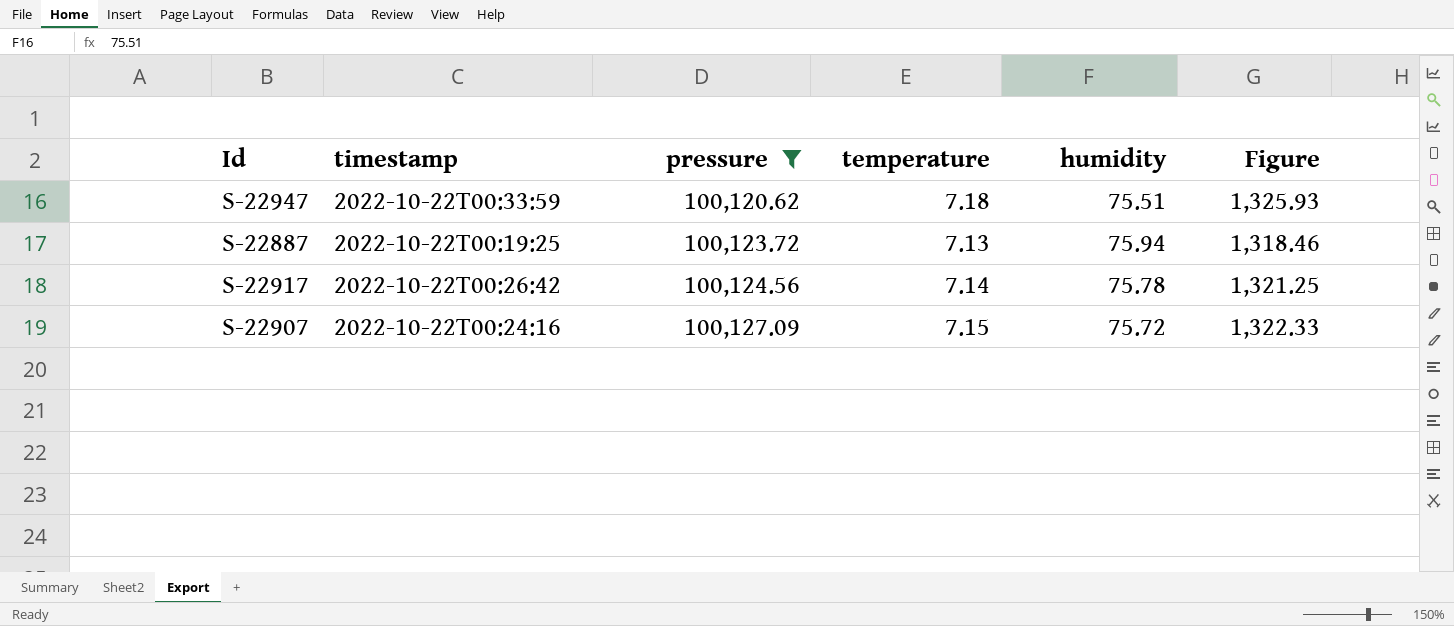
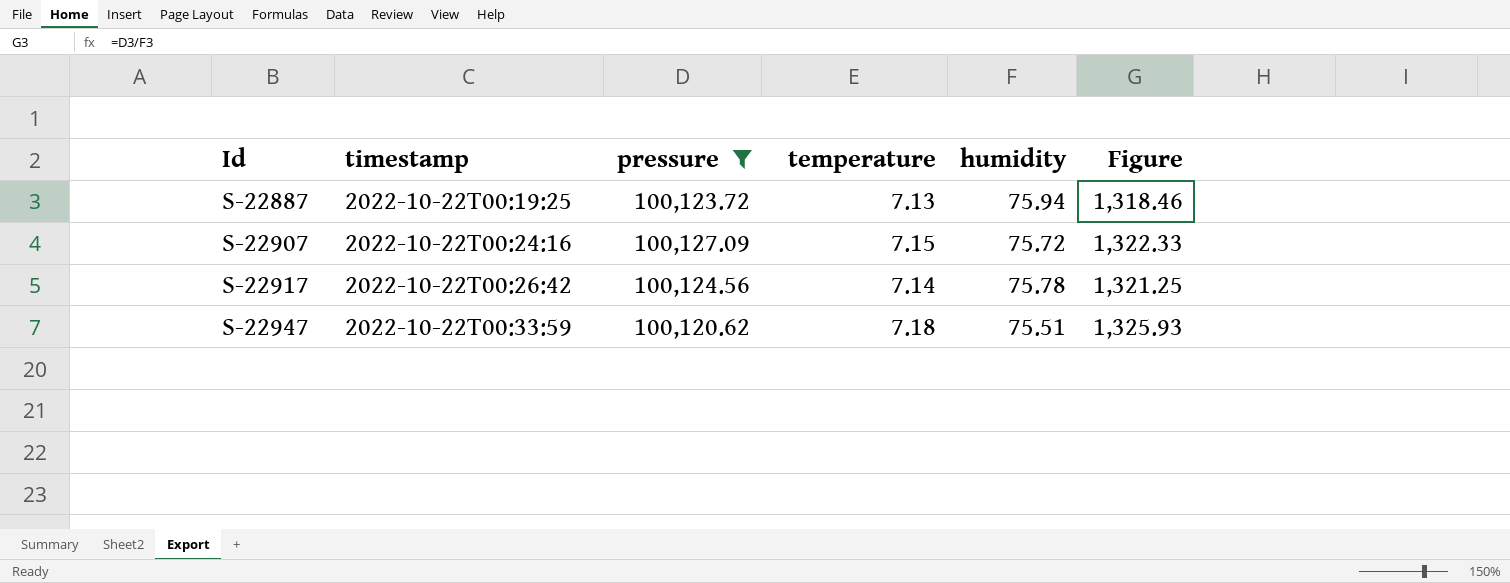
row order: pressure ascending -> Id ascending

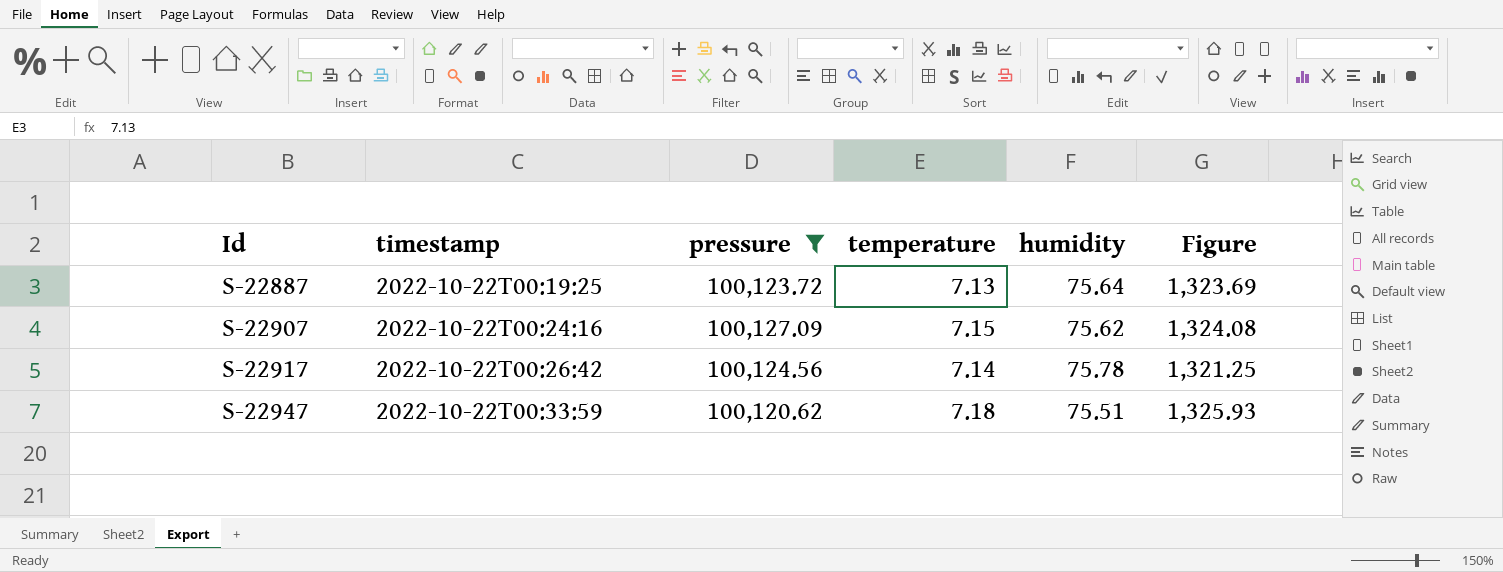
S-22887 | humidity: 75.94 -> 75.64
S-22887 | Figure: 1,318.46 -> 1,323.69
S-22907 | humidity: 75.72 -> 75.62
S-22907 | Figure: 1,322.33 -> 1,324.08

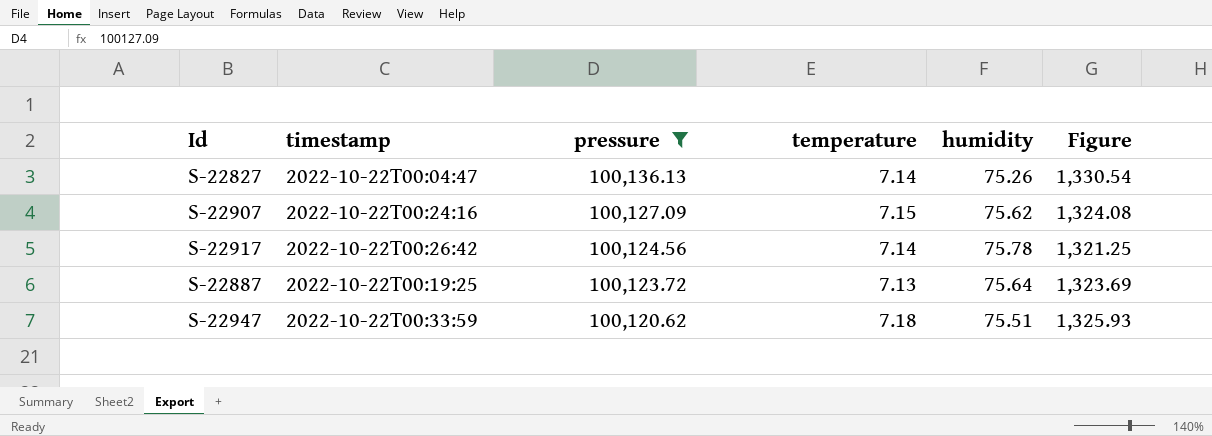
row order: Id ascending -> pressure descending
row S-22827: none -> 2022-10-22T00:04:47 | 100,136.13 | 7.14 | 75.26 | 1,330.54

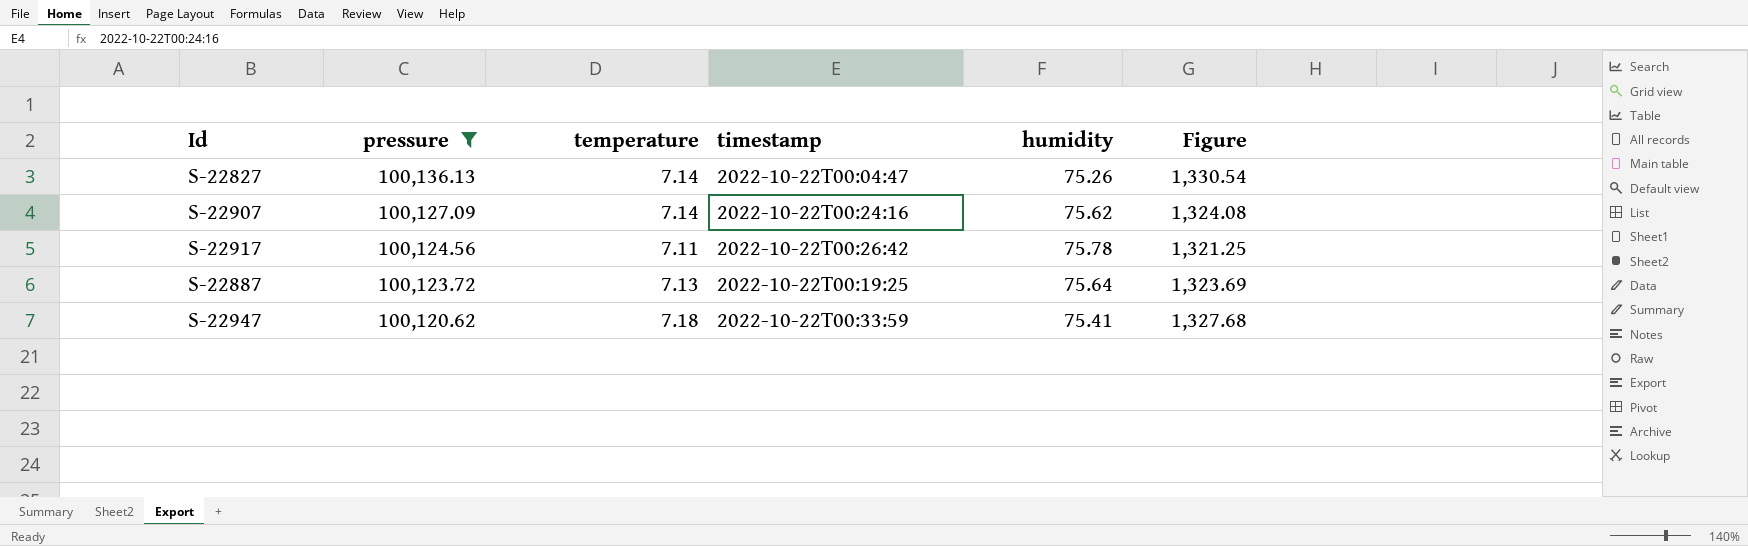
column timestamp | position: 2 -> 4
S-22907 | temperature: 7.15 -> 7.14
S-22917 | temperature: 7.14 -> 7.11
S-22947 | humidity: 75.51 -> 75.41
S-22947 | Figure: 1,325.93 -> 1,327.68

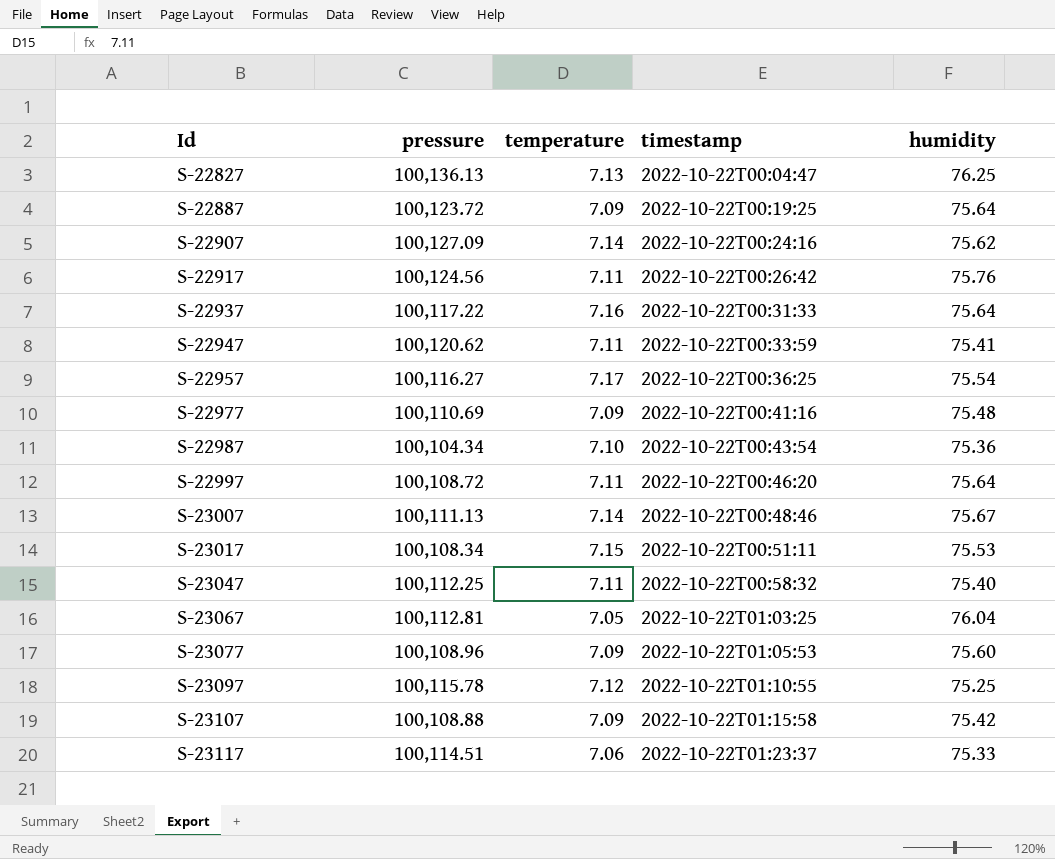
filter: pressure >= 100,120.62 -> none
row order: pressure descending -> Id ascending
column Figure | formula: [pressure] / [humidity] -> none
S-22827 | temperature: 7.14 -> 7.13
S-22827 | humidity: 75.26 -> 76.25
S-22887 | temperature: 7.13 -> 7.09
S-22917 | humidity: 75.78 -> 75.76
S-22947 | temperature: 7.18 -> 7.11

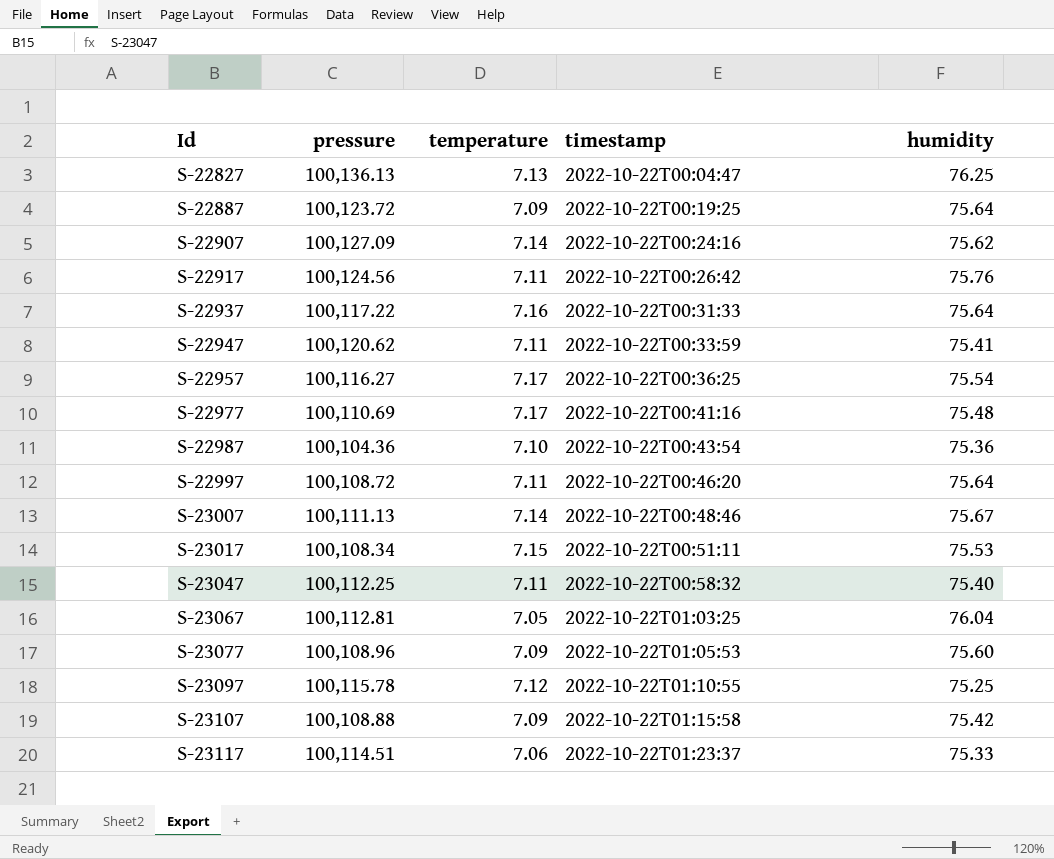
S-22977 | temperature: 7.09 -> 7.17
S-22987 | pressure: 100,104.34 -> 100,104.36

